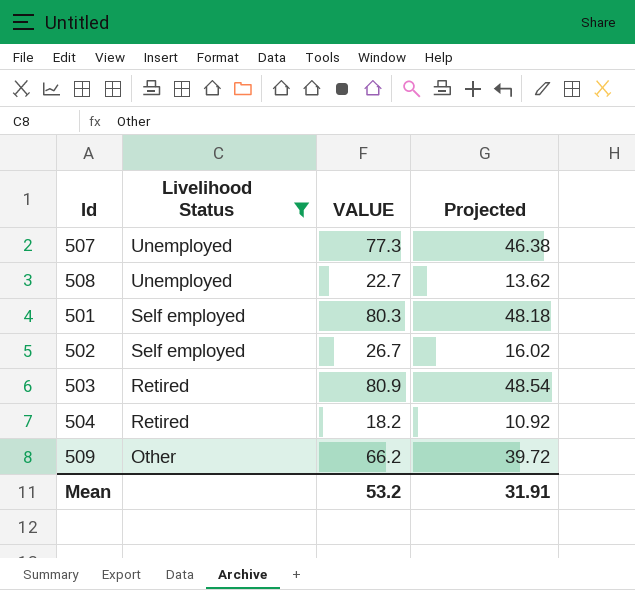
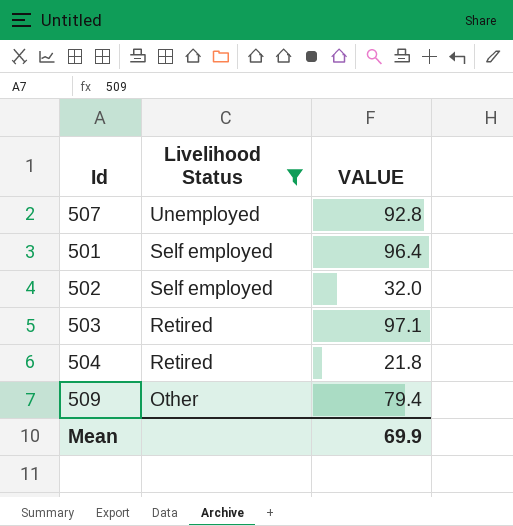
column Projected | formula: [VALUE] * 0.6 -> none
row 508: Unemployed | 22.7 | 13.62 -> none
507 | VALUE: 77.3 -> 92.8
501 | VALUE: 80.3 -> 96.4
502 | VALUE: 26.7 -> 32.0
503 | VALUE: 80.9 -> 97.1
504 | VALUE: 18.2 -> 21.8
509 | VALUE: 66.2 -> 79.4
Mean | VALUE: 53.2 -> 69.9

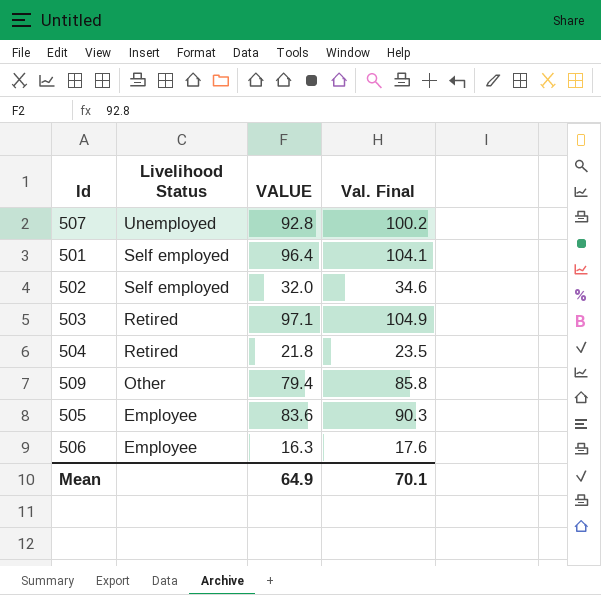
filter: Livelihood Status != Employee -> none
column Val. Final | formula: none -> [VALUE] * 1.08
Mean | VALUE: 69.9 -> 64.9

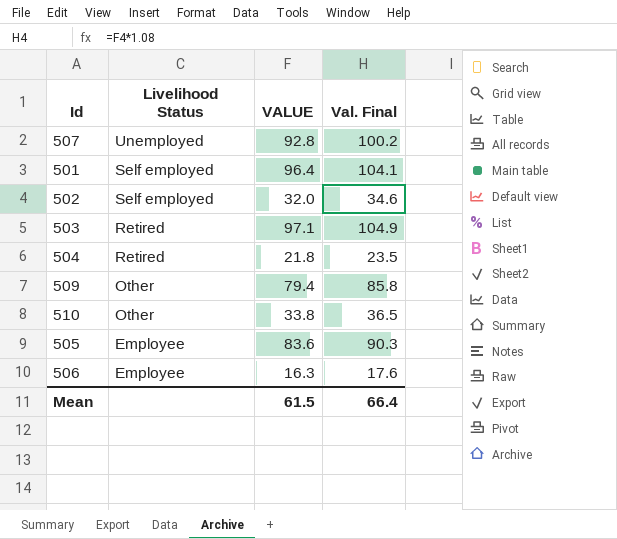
row 510: none -> Other | 33.8 | 36.5
Mean | VALUE: 64.9 -> 61.5
Mean | Val. Final: 70.1 -> 66.4

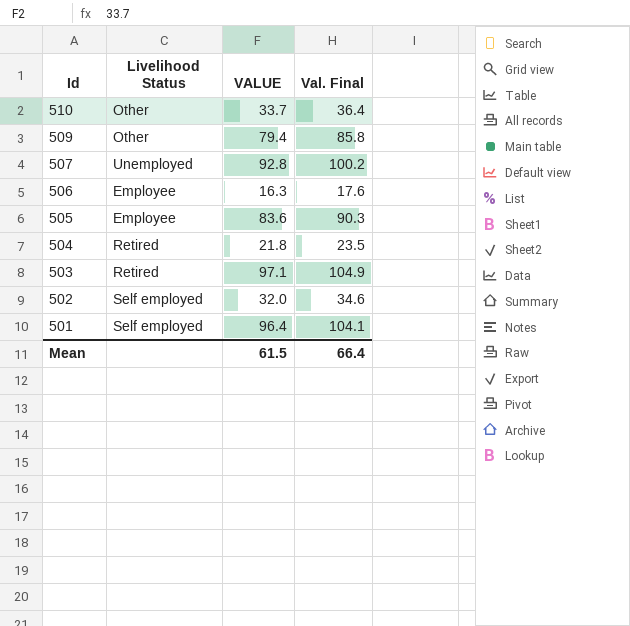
row order: Livelihood Status descending -> Id descending
510 | VALUE: 33.8 -> 33.7
510 | Val. Final: 36.5 -> 36.4

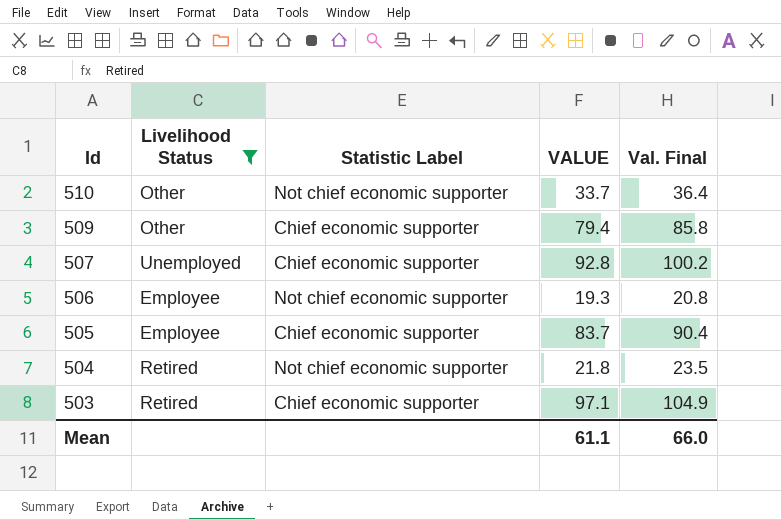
filter: none -> Livelihood Status != Self employed
column Statistic Label | position: none -> 3
506 | VALUE: 16.3 -> 19.3
506 | Val. Final: 17.6 -> 20.8
505 | VALUE: 83.6 -> 83.7
505 | Val. Final: 90.3 -> 90.4
Mean | VALUE: 61.5 -> 61.1
Mean | Val. Final: 66.4 -> 66.0

